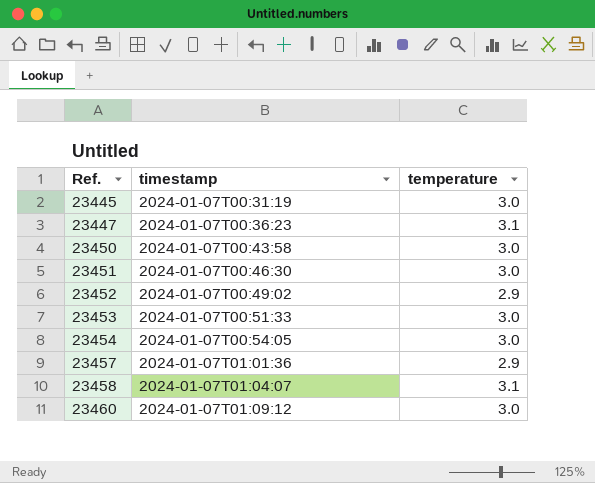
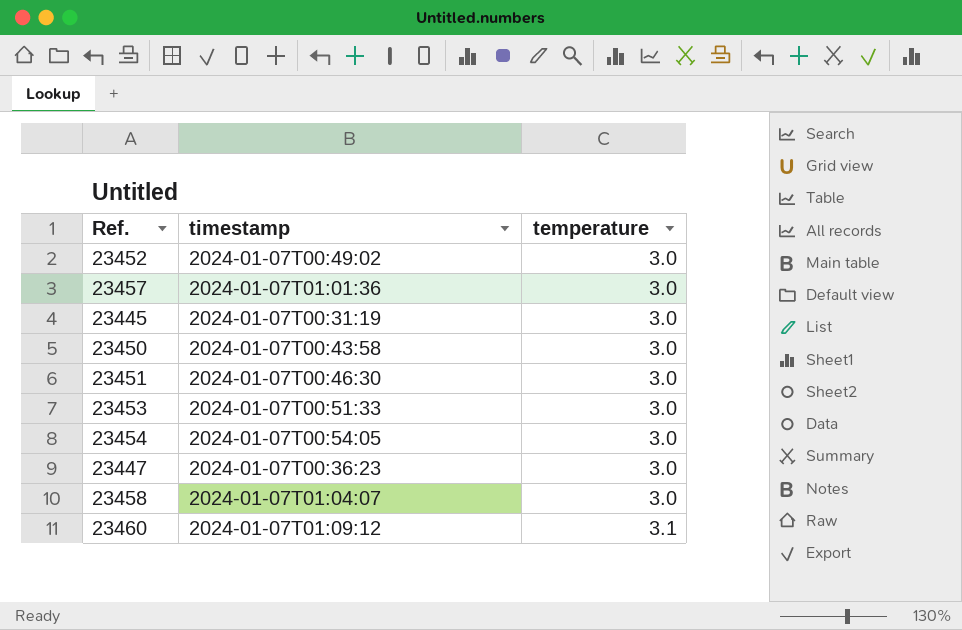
row order: Ref. ascending -> temperature ascending
23452 | temperature: 2.9 -> 3.0
23457 | temperature: 2.9 -> 3.0
23447 | temperature: 3.1 -> 3.0
23458 | temperature: 3.1 -> 3.0
23460 | temperature: 3.0 -> 3.1

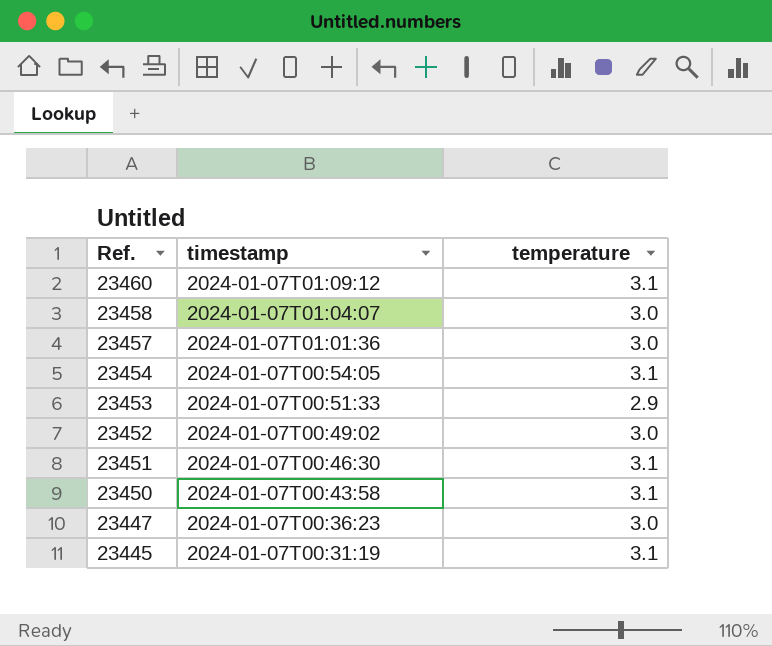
row order: temperature ascending -> Ref. descending
23454 | temperature: 3.0 -> 3.1
23453 | temperature: 3.0 -> 2.9
23451 | temperature: 3.0 -> 3.1
23450 | temperature: 3.0 -> 3.1
23445 | temperature: 3.0 -> 3.1

